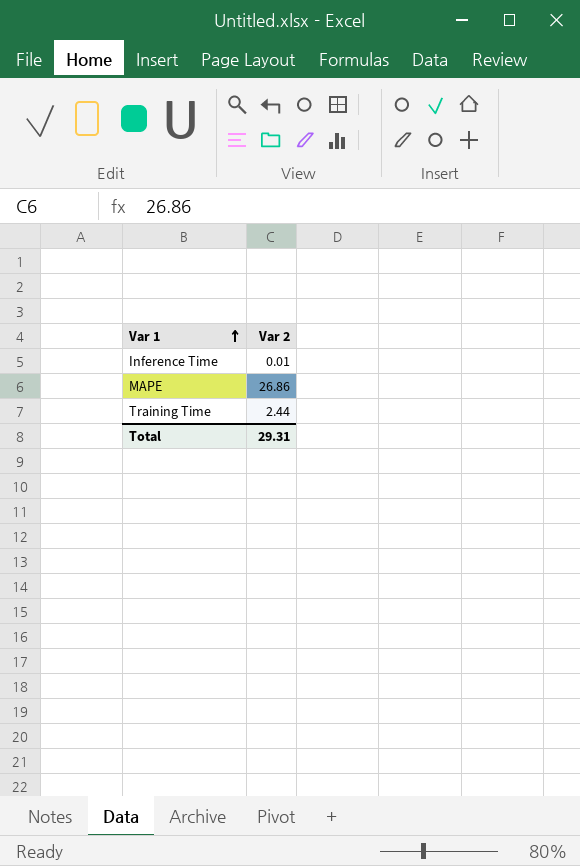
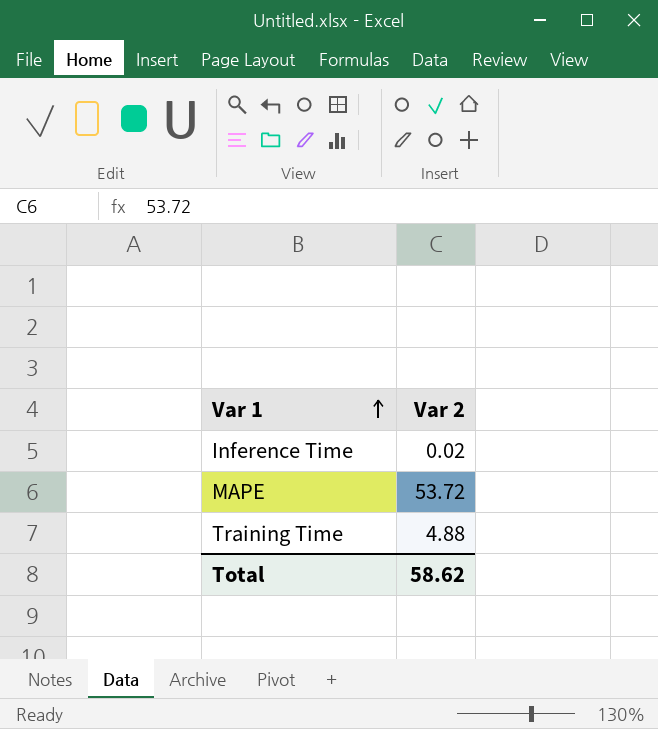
Inference Time | Var 2: 0.01 -> 0.02
MAPE | Var 2: 26.86 -> 53.72
Training Time | Var 2: 2.44 -> 4.88
Total | Var 2: 29.31 -> 58.62

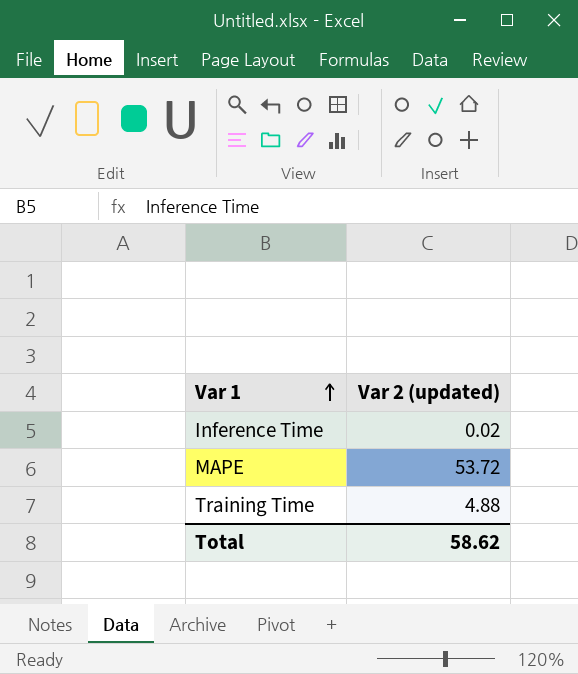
column name: Var 2 -> Var 2 (updated)

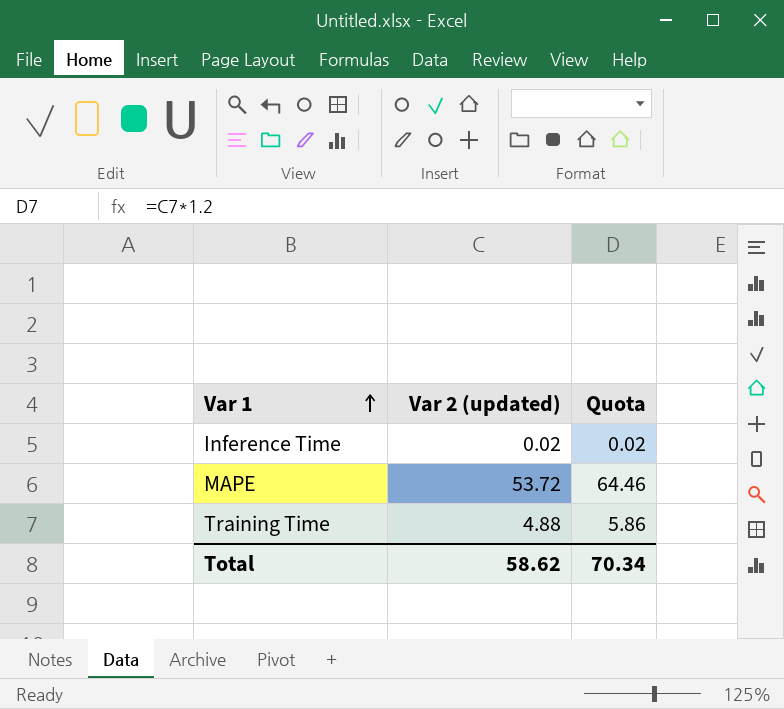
column Quota | formula: none -> [Var 2 (updated)] * 1.2

